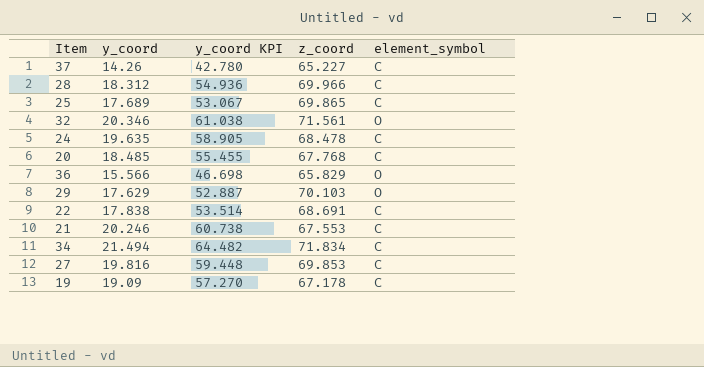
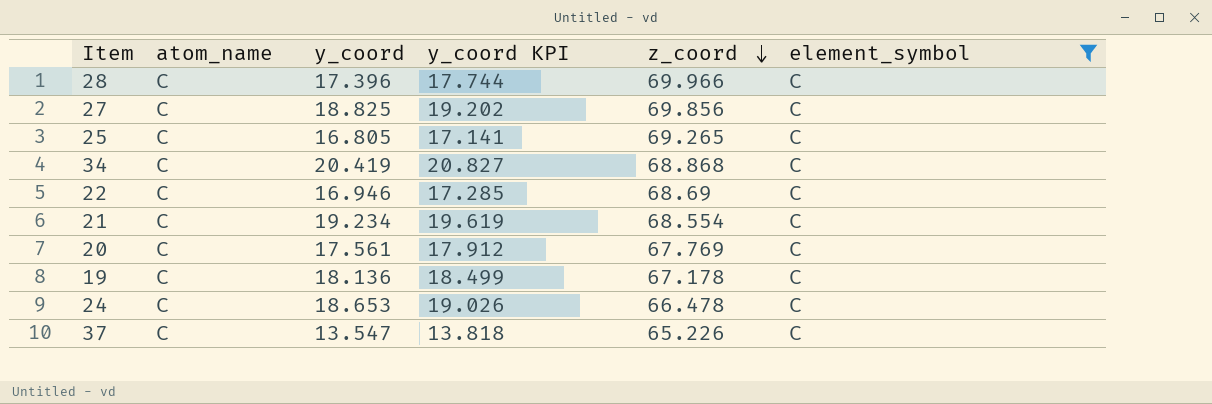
filter: none -> element_symbol = C
row order: none -> z_coord descending
column atom_name | position: none -> 2
column y_coord KPI | formula: [y_coord] * 3 -> [y_coord] * 1.02
28 | y_coord: 18.312 -> 17.396
27 | y_coord: 19.816 -> 18.825
27 | z_coord: 69.853 -> 69.856
25 | y_coord: 17.689 -> 16.805
25 | z_coord: 69.865 -> 69.265
34 | y_coord: 21.494 -> 20.419
34 | z_coord: 71.834 -> 68.868
22 | y_coord: 17.838 -> 16.946
22 | z_coord: 68.691 -> 68.69
21 | y_coord: 20.246 -> 19.234
21 | z_coord: 67.553 -> 68.554
20 | y_coord: 18.485 -> 17.561
20 | z_coord: 67.768 -> 67.769
19 | y_coord: 19.09 -> 18.136
24 | y_coord: 19.635 -> 18.653
24 | z_coord: 68.478 -> 66.478
37 | y_coord: 14.26 -> 13.547
37 | z_coord: 65.227 -> 65.226

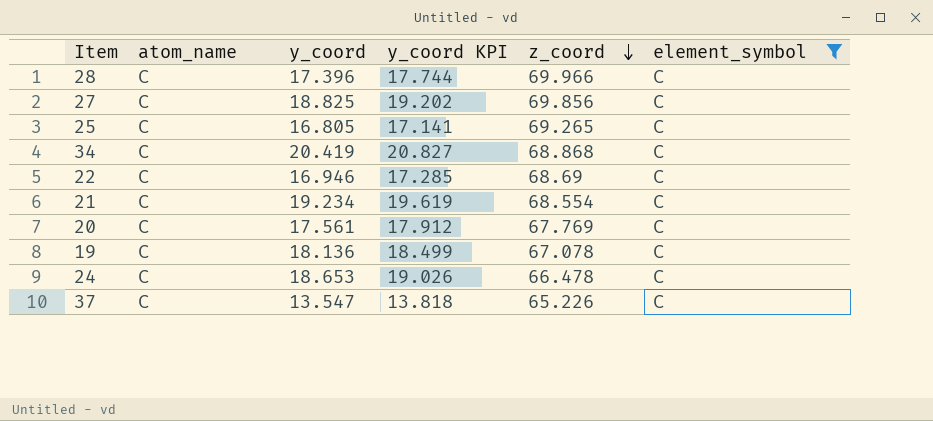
19 | z_coord: 67.178 -> 67.078

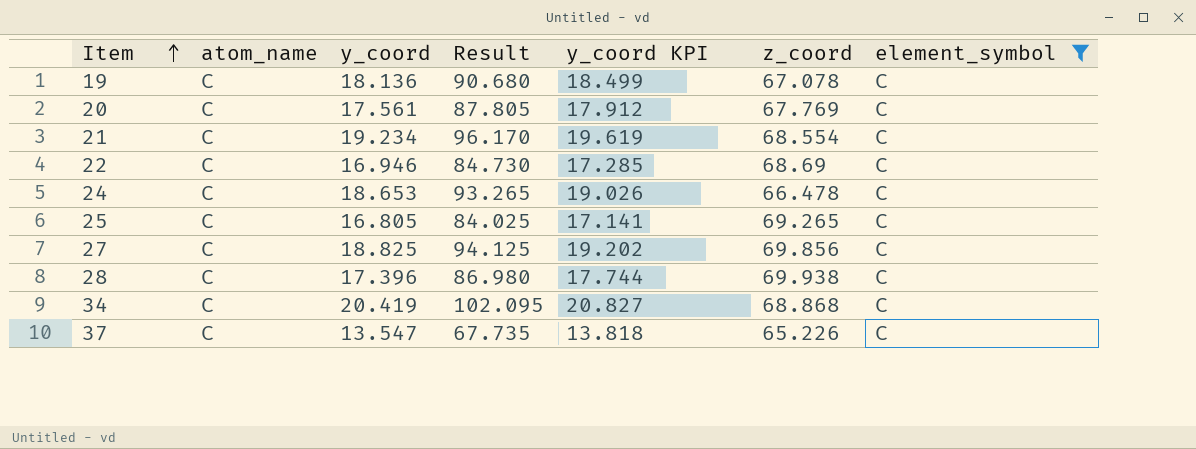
row order: z_coord descending -> Item ascending
column Result | formula: none -> [y_coord] * 5
28 | z_coord: 69.966 -> 69.938

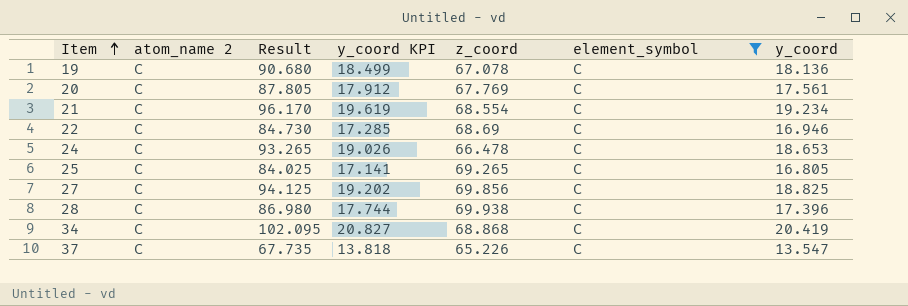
column name: atom_name -> atom_name 2
column y_coord | position: 3 -> 7

